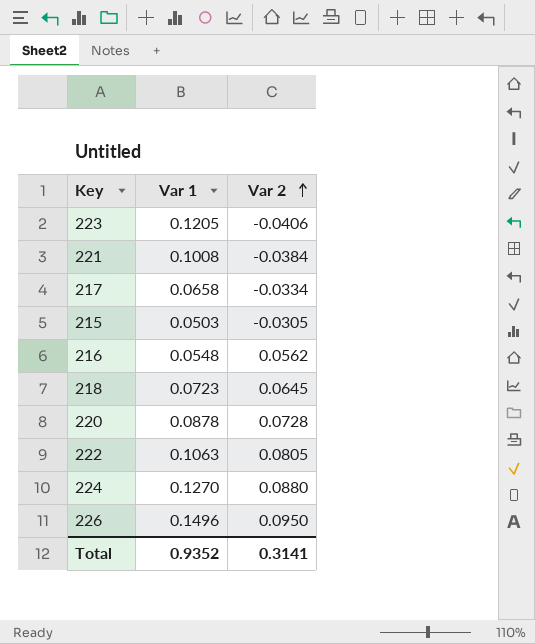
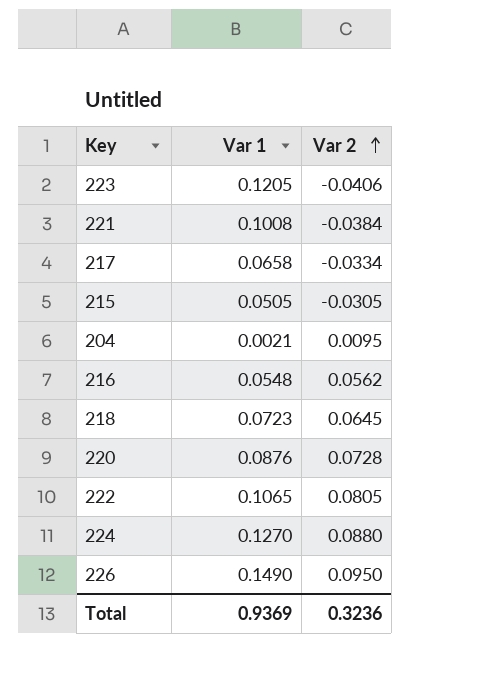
215 | Var 1: 0.0503 -> 0.0505
row 204: none -> 0.0021 | 0.0095
220 | Var 1: 0.0878 -> 0.0876
222 | Var 1: 0.1063 -> 0.1065
226 | Var 1: 0.1496 -> 0.1490
Total | Var 1: 0.9352 -> 0.9369
Total | Var 2: 0.3141 -> 0.3236

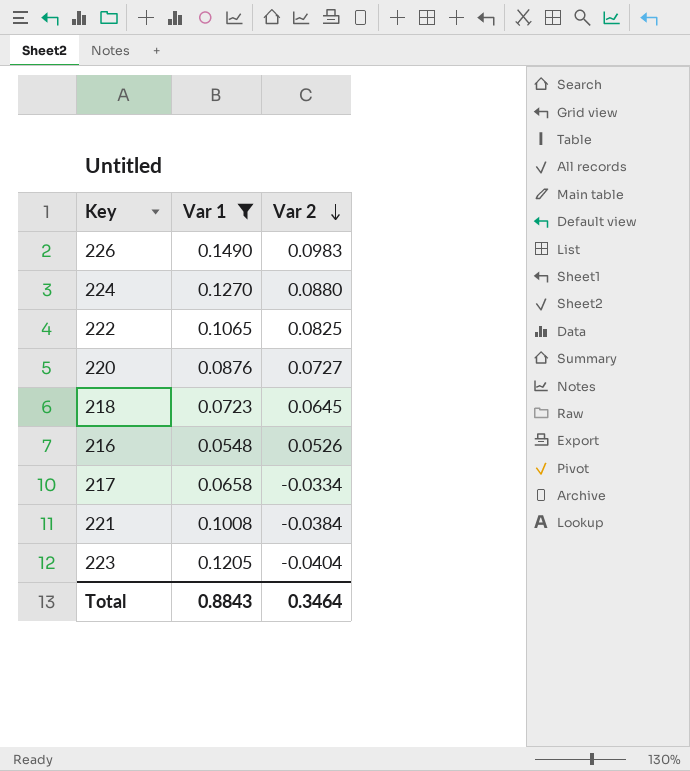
filter: none -> Var 1 >= 0.0548
row order: Var 2 ascending -> Var 2 descending
226 | Var 2: 0.0950 -> 0.0983
222 | Var 2: 0.0805 -> 0.0825
220 | Var 2: 0.0728 -> 0.0727
216 | Var 2: 0.0562 -> 0.0526
223 | Var 2: -0.0406 -> -0.0404
Total | Var 1: 0.9369 -> 0.8843
Total | Var 2: 0.3236 -> 0.3464

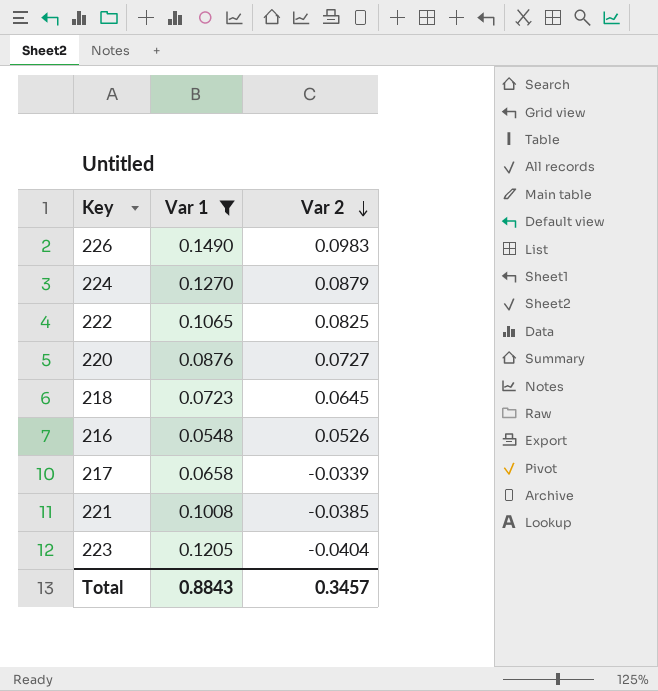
224 | Var 2: 0.0880 -> 0.0879
217 | Var 2: -0.0334 -> -0.0339
221 | Var 2: -0.0384 -> -0.0385
Total | Var 2: 0.3464 -> 0.3457

